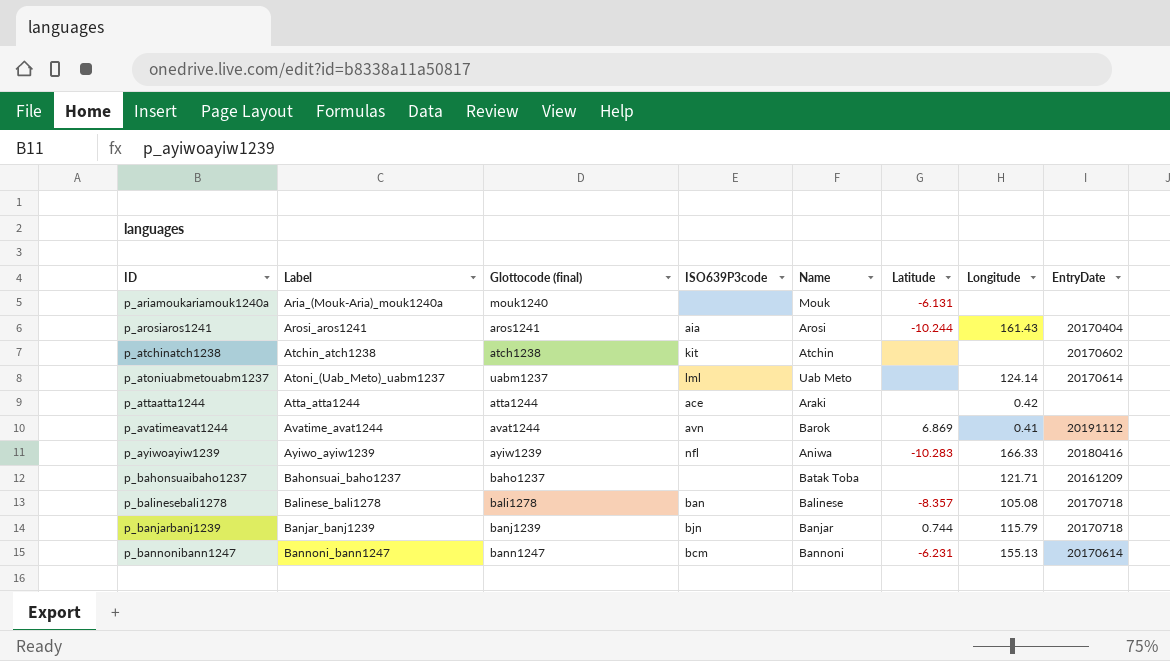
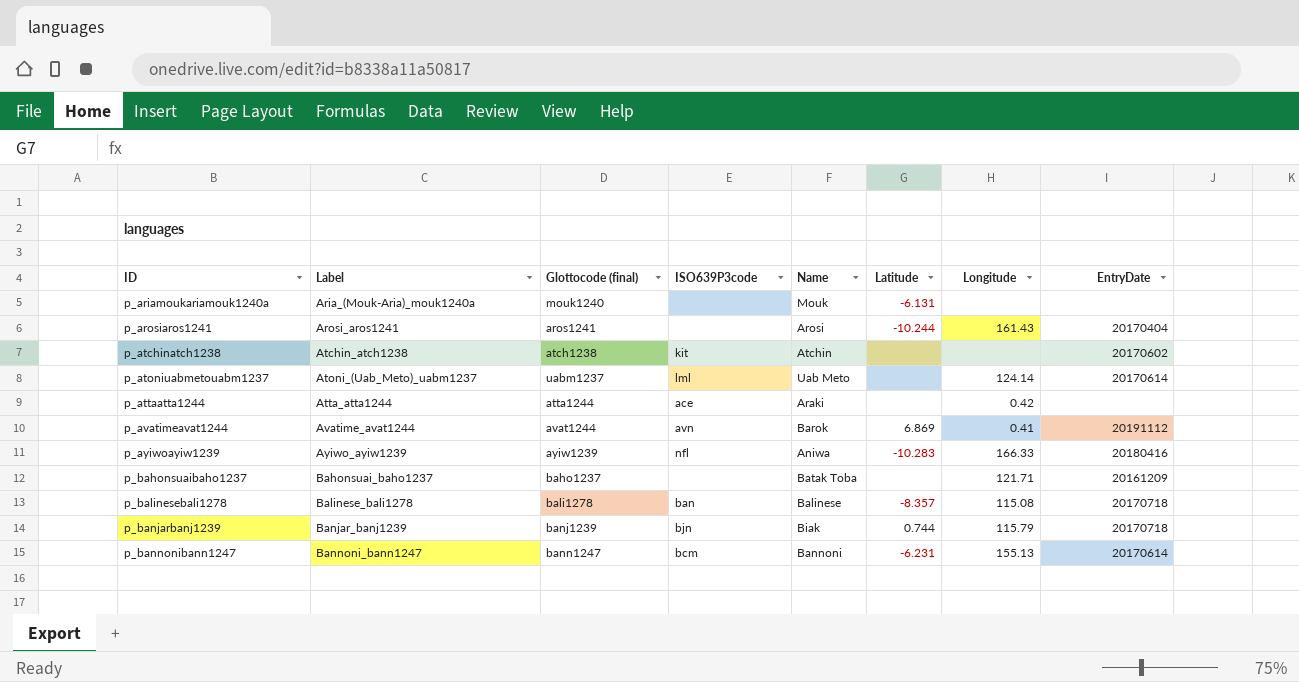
p_arosiaros1241 | ISO639P3code: aia -> none
p_balinesebali1278 | Longitude: 105.08 -> 115.08
p_banjarbanj1239 | Name: Banjar -> Biak

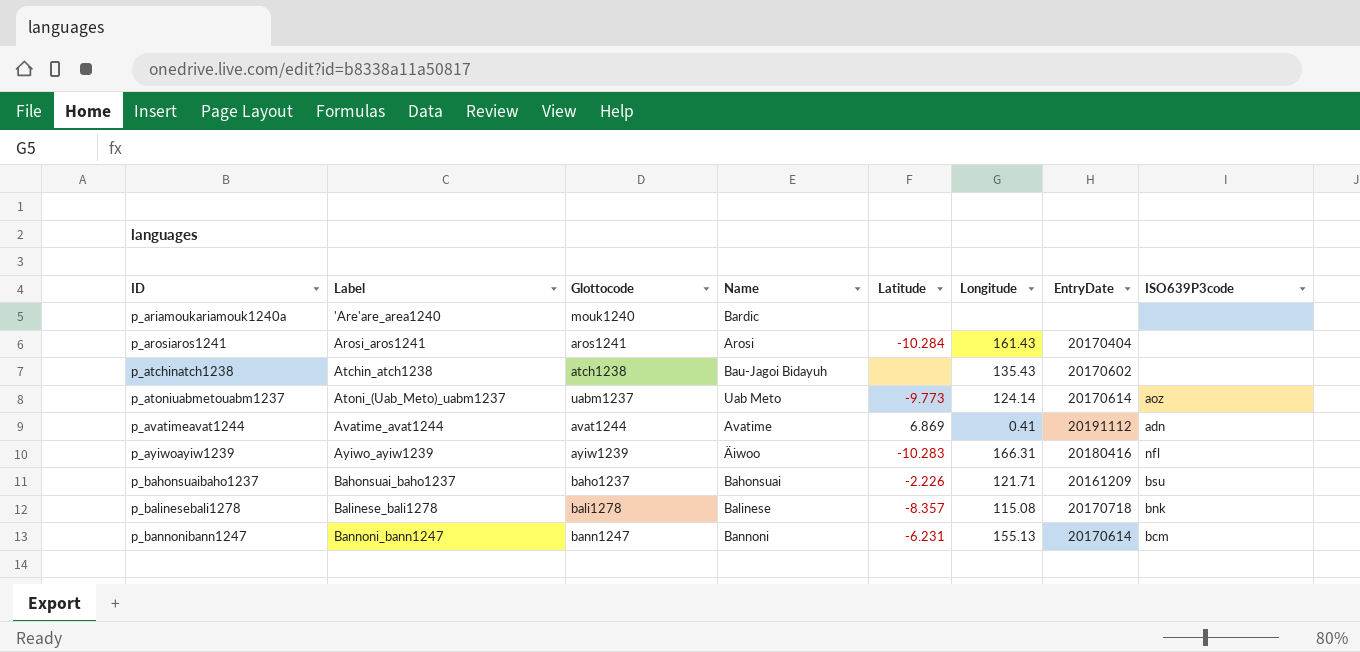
column name: Glottocode (final) -> Glottocode
column ISO639P3code | position: 4 -> 8
row p_attaatta1244: Atta_atta1244 | atta1244 | ace | Araki | none | 0.42 | none -> none
row p_banjarbanj1239: Banjar_banj1239 | banj1239 | bjn | Biak | 0.744 | 115.79 | 20170718 -> none
p_ariamoukariamouk1240a | Label: Aria_(Mouk-Aria)_mouk1240a -> 'Are'are_area1240
p_ariamoukariamouk1240a | Name: Mouk -> Bardic
p_ariamoukariamouk1240a | Latitude: -6.131 -> none
p_arosiaros1241 | Latitude: -10.244 -> -10.284
p_atchinatch1238 | Name: Atchin -> Bau-Jagoi Bidayuh
p_atchinatch1238 | Longitude: none -> 135.43
p_atchinatch1238 | ISO639P3code: kit -> none
p_atoniuabmetouabm1237 | Latitude: none -> -9.773
p_atoniuabmetouabm1237 | ISO639P3code: lml -> aoz
p_avatimeavat1244 | Name: Barok -> Avatime
p_avatimeavat1244 | ISO639P3code: avn -> adn
p_ayiwoayiw1239 | Name: Aniwa -> Äiwoo
p_ayiwoayiw1239 | Longitude: 166.33 -> 166.31
p_bahonsuaibaho1237 | Name: Batak Toba -> Bahonsuai
p_bahonsuaibaho1237 | Latitude: none -> -2.226
p_bahonsuaibaho1237 | ISO639P3code: none -> bsu
p_balinesebali1278 | ISO639P3code: ban -> bnk

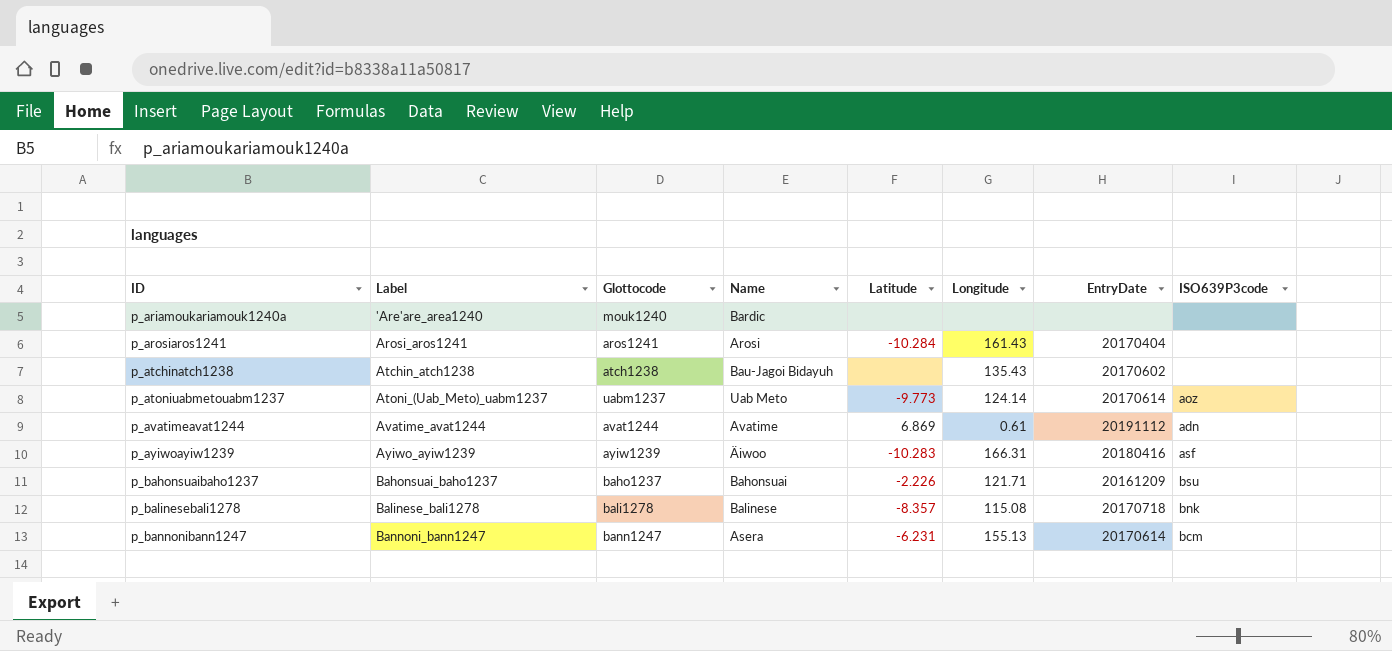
p_avatimeavat1244 | Longitude: 0.41 -> 0.61
p_ayiwoayiw1239 | ISO639P3code: nfl -> asf
p_bannonibann1247 | Name: Bannoni -> Asera

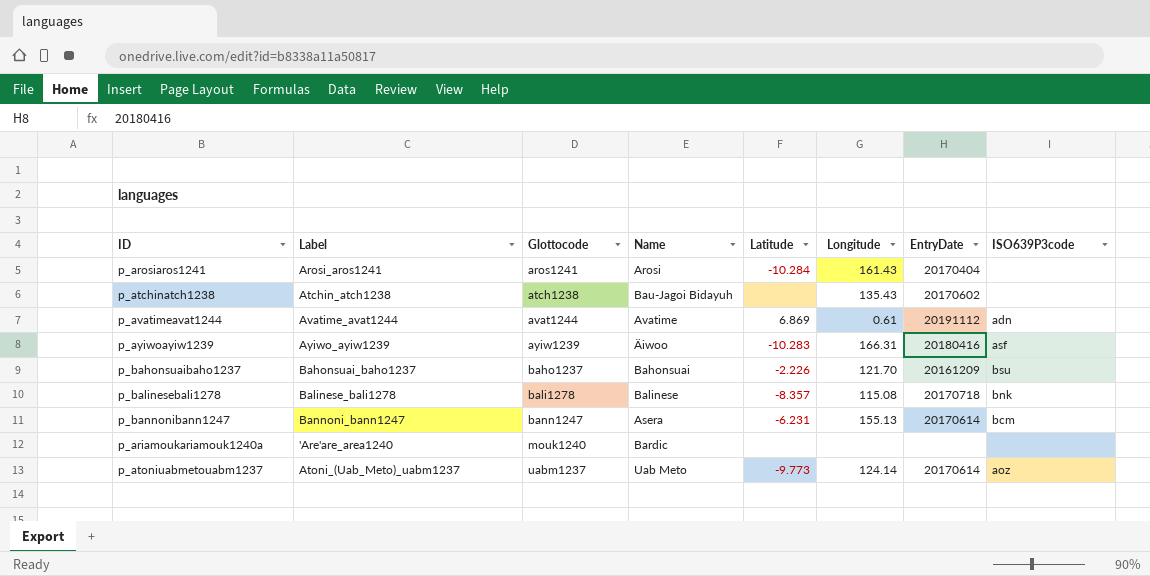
row order: ID ascending -> Glottocode ascending
p_bahonsuaibaho1237 | Longitude: 121.71 -> 121.70

